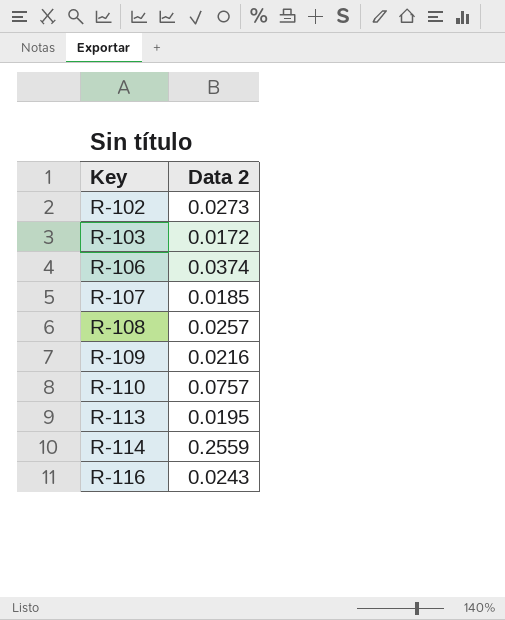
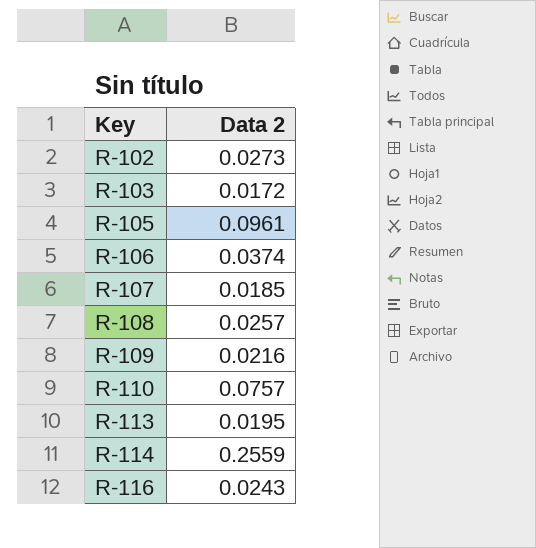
row R-105: none -> 0.0961

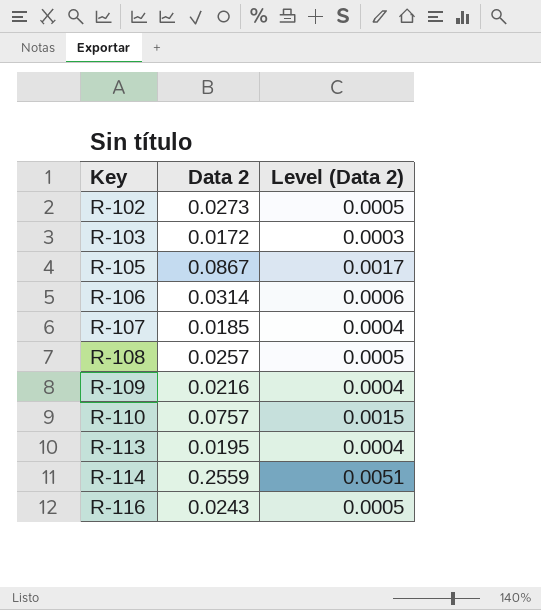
column Level (Data 2) | formula: none -> [Data 2] * 0.02
R-105 | Data 2: 0.0961 -> 0.0867
R-106 | Data 2: 0.0374 -> 0.0314

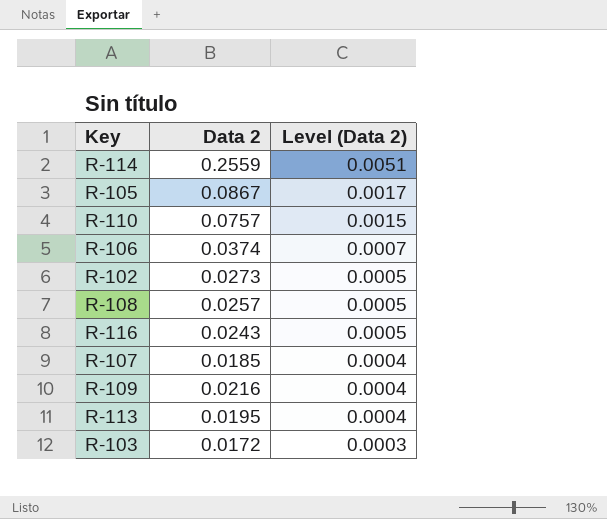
row order: Key ascending -> Level (Data 2) descending
R-106 | Data 2: 0.0314 -> 0.0374
R-106 | Level (Data 2): 0.0006 -> 0.0007

